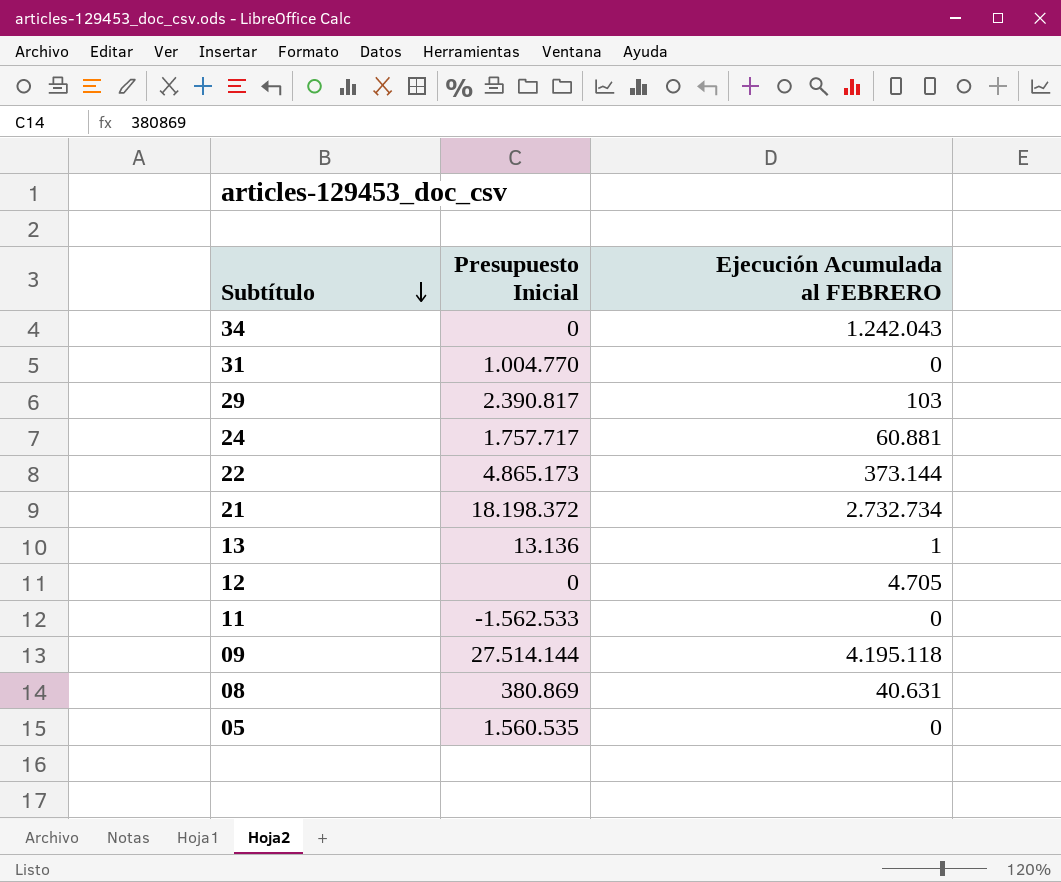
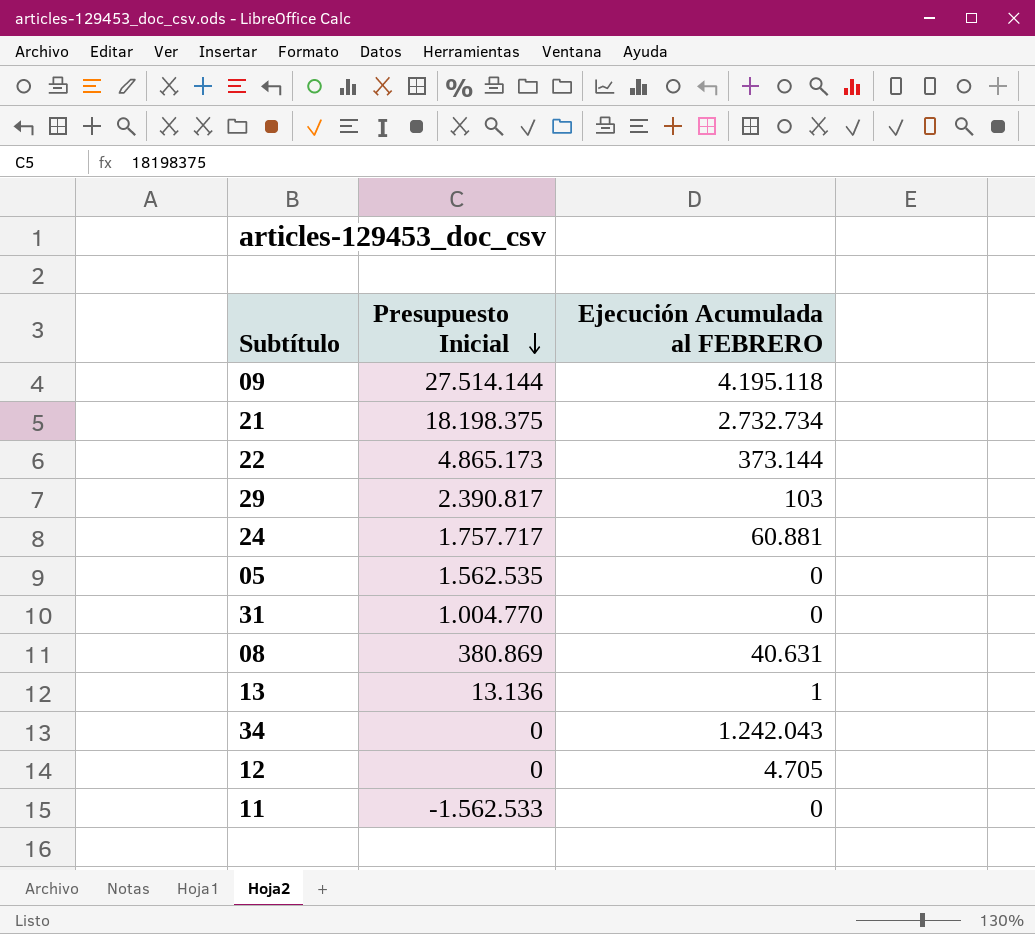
row order: Subtítulo descending -> Presupuesto Inicial descending
21 | Presupuesto Inicial: 18.198.372 -> 18.198.375
05 | Presupuesto Inicial: 1.560.535 -> 1.562.535

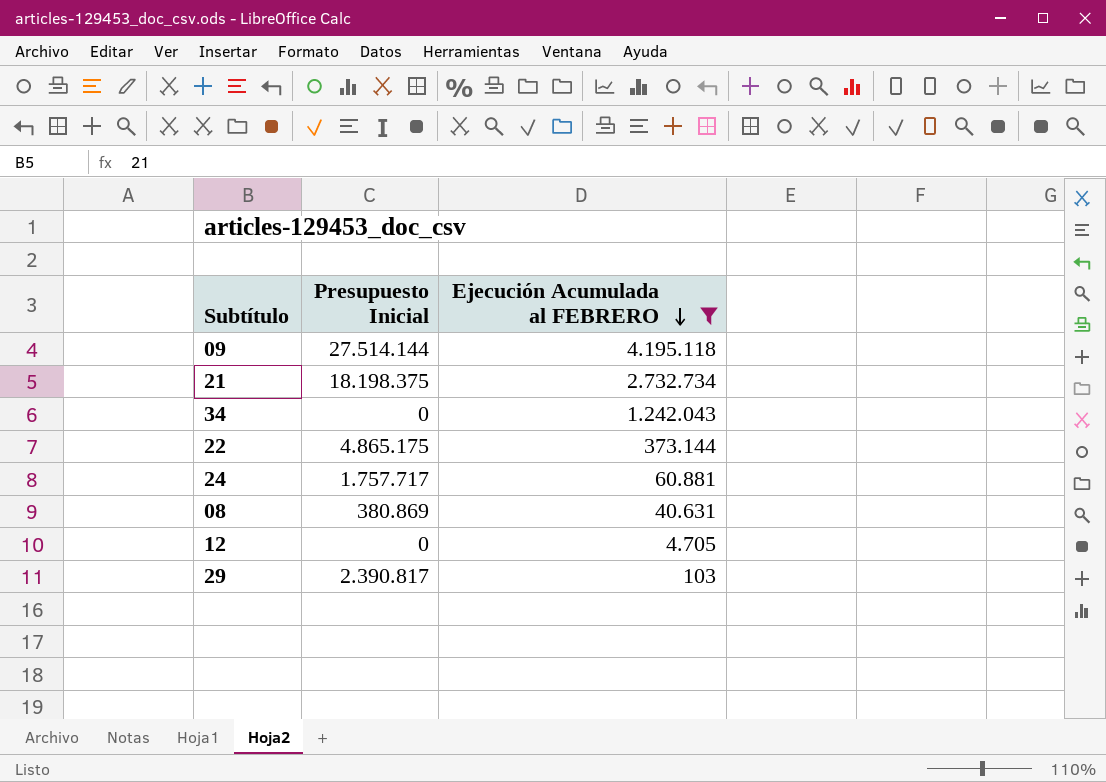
filter: none -> Ejecución Acumulada al FEBRERO >= 103
row order: Presupuesto Inicial descending -> Ejecución Acumulada al FEBRERO descending
22 | Presupuesto Inicial: 4.865.173 -> 4.865.175

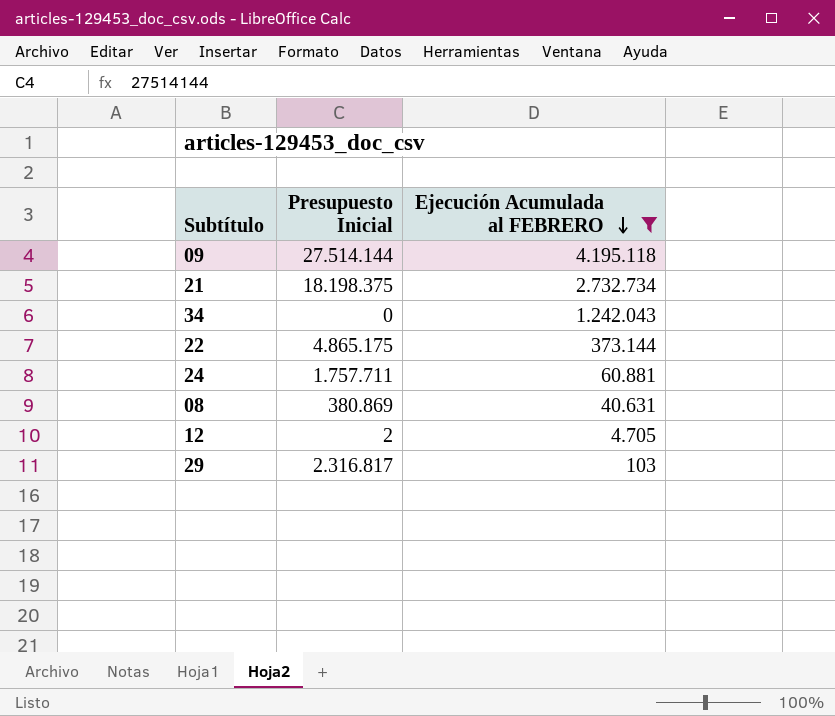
24 | Presupuesto Inicial: 1.757.717 -> 1.757.711
12 | Presupuesto Inicial: 0 -> 2
29 | Presupuesto Inicial: 2.390.817 -> 2.316.817

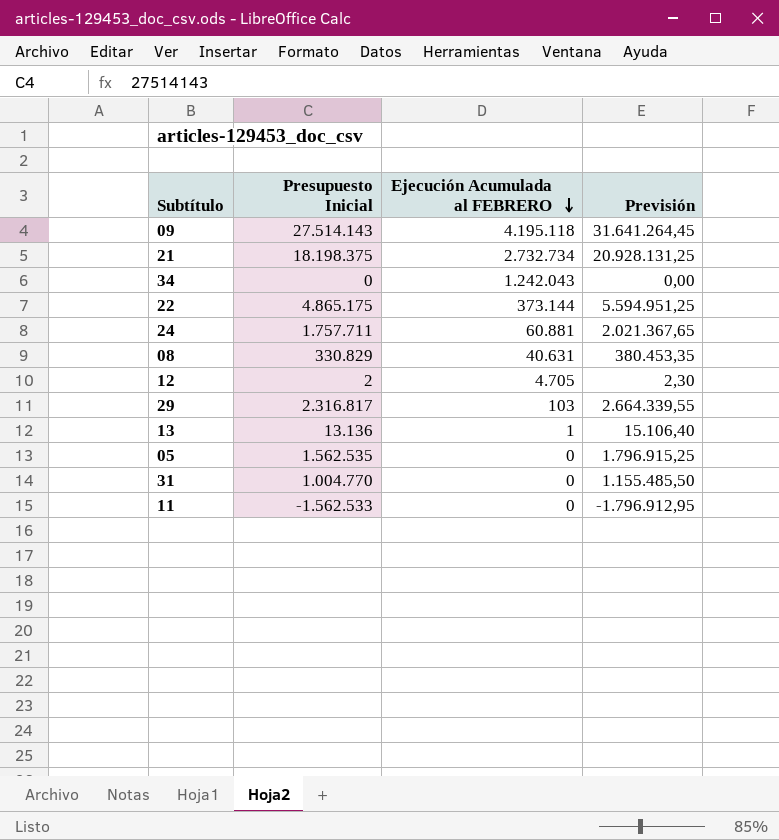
filter: Ejecución Acumulada al FEBRERO >= 103 -> none
column Previsión | formula: none -> [Presupuesto Inicial] * 1,15
09 | Presupuesto Inicial: 27.514.144 -> 27.514.143
08 | Presupuesto Inicial: 380.869 -> 330.829

